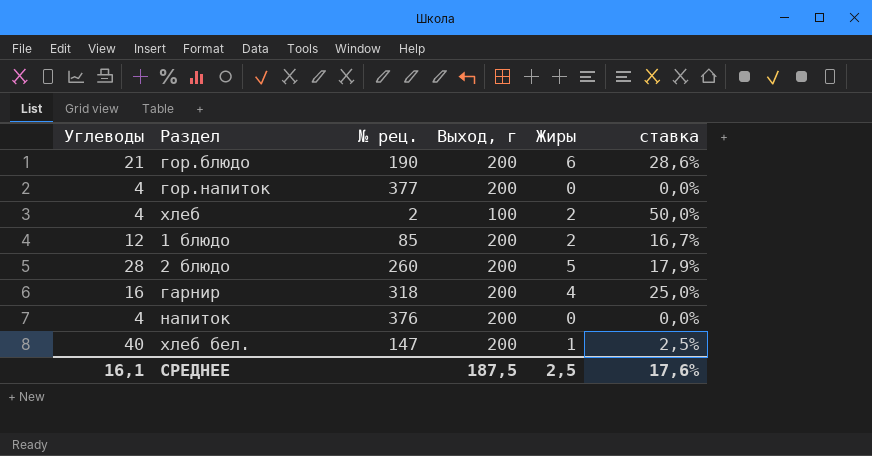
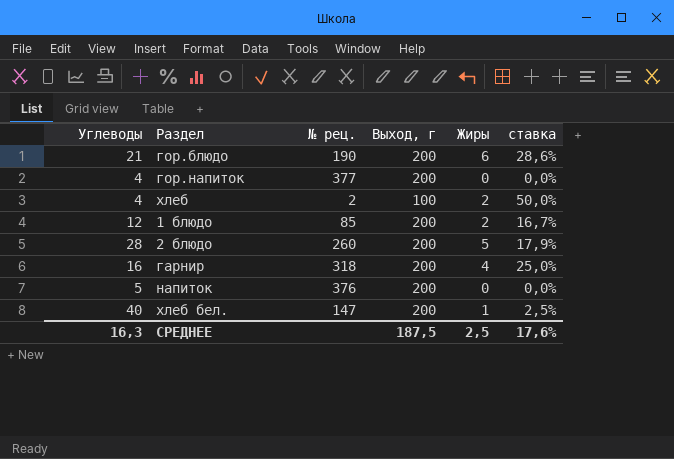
напиток | Углеводы: 4 -> 5
СРЕДНЕЕ | Углеводы: 16,1 -> 16,3

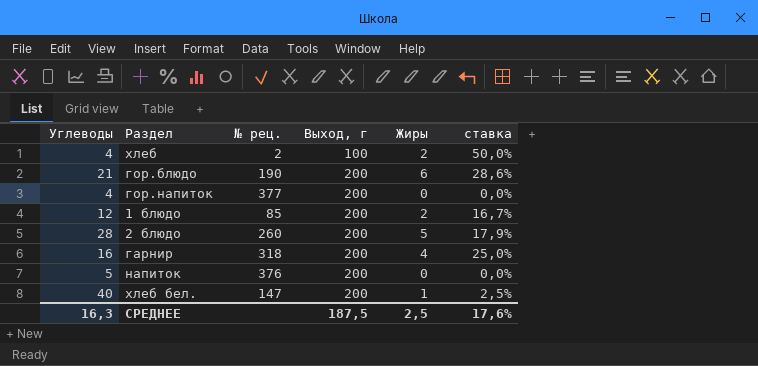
row order: none -> Выход, г ascending

